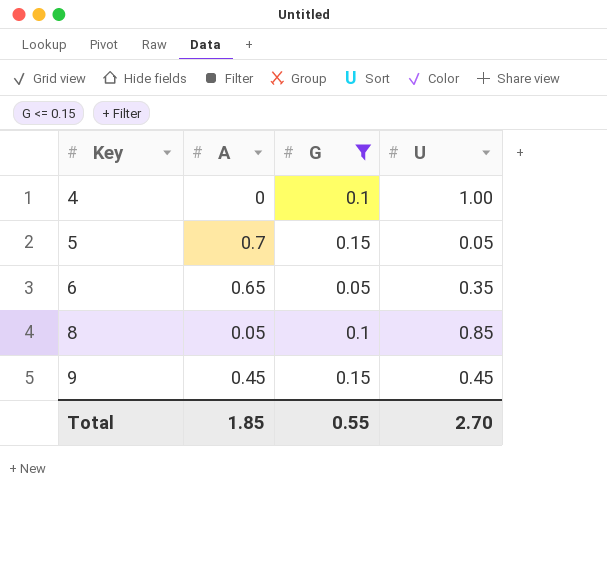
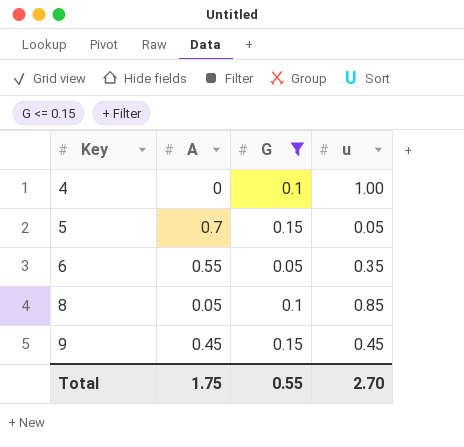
column name: U -> u
6 | A: 0.65 -> 0.55
Total | A: 1.85 -> 1.75

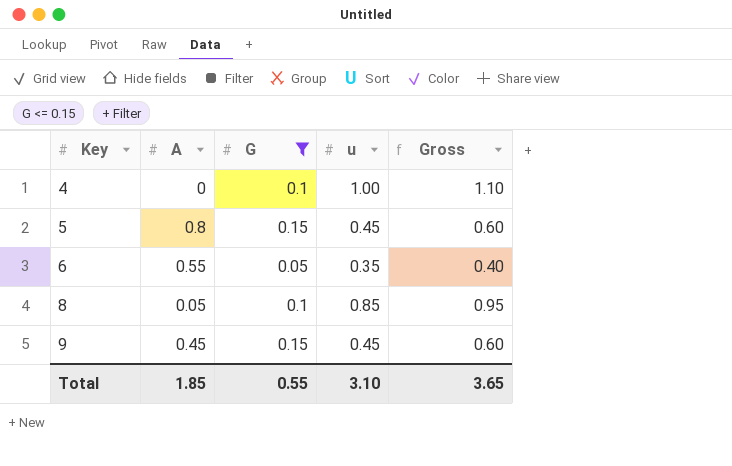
column Gross | formula: none -> [G] + [u]
5 | A: 0.7 -> 0.8
5 | u: 0.05 -> 0.45
Total | A: 1.75 -> 1.85
Total | u: 2.70 -> 3.10

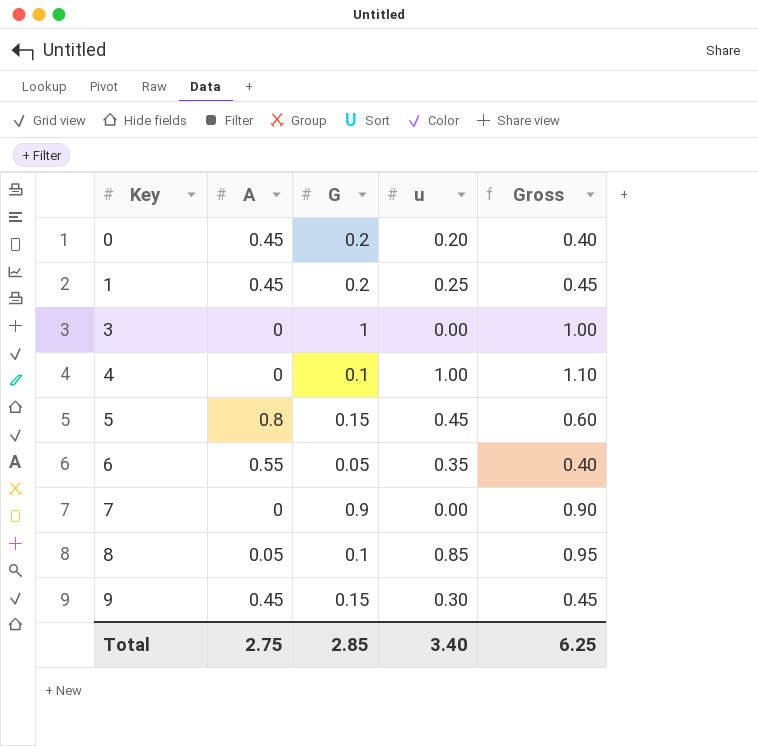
filter: G <= 0.15 -> none
9 | u: 0.45 -> 0.30
9 | Gross: 0.60 -> 0.45
Total | A: 1.85 -> 2.75
Total | G: 0.55 -> 2.85
Total | u: 3.10 -> 3.40
Total | Gross: 3.65 -> 6.25

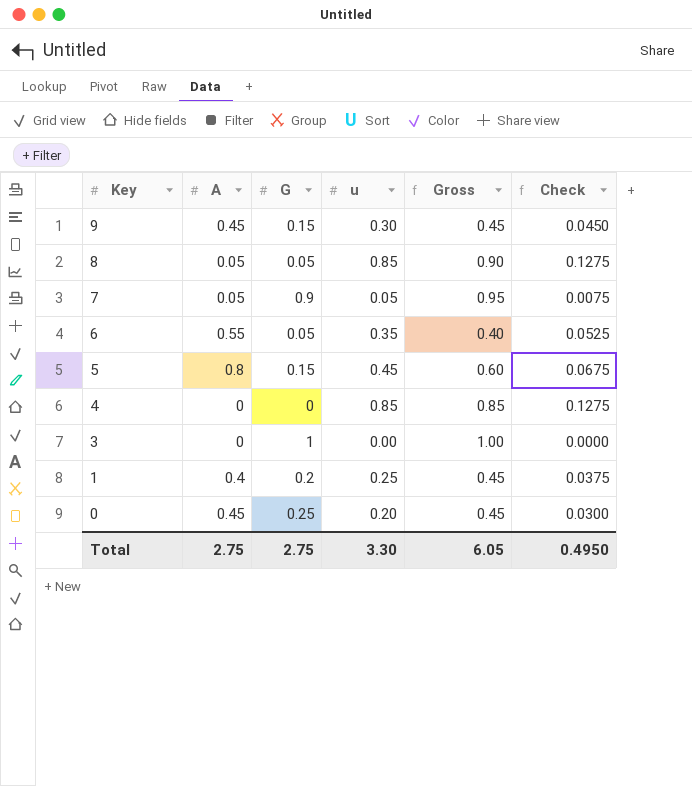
row order: Key ascending -> Key descending
column Check | formula: none -> [u] * 0.15
8 | G: 0.1 -> 0.05
8 | Gross: 0.95 -> 0.90
7 | A: 0 -> 0.05
7 | u: 0.00 -> 0.05
7 | Gross: 0.90 -> 0.95
4 | G: 0.1 -> 0
4 | u: 1.00 -> 0.85
4 | Gross: 1.10 -> 0.85
1 | A: 0.45 -> 0.4
0 | G: 0.2 -> 0.25
0 | Gross: 0.40 -> 0.45
Total | G: 2.85 -> 2.75
Total | u: 3.40 -> 3.30
Total | Gross: 6.25 -> 6.05

